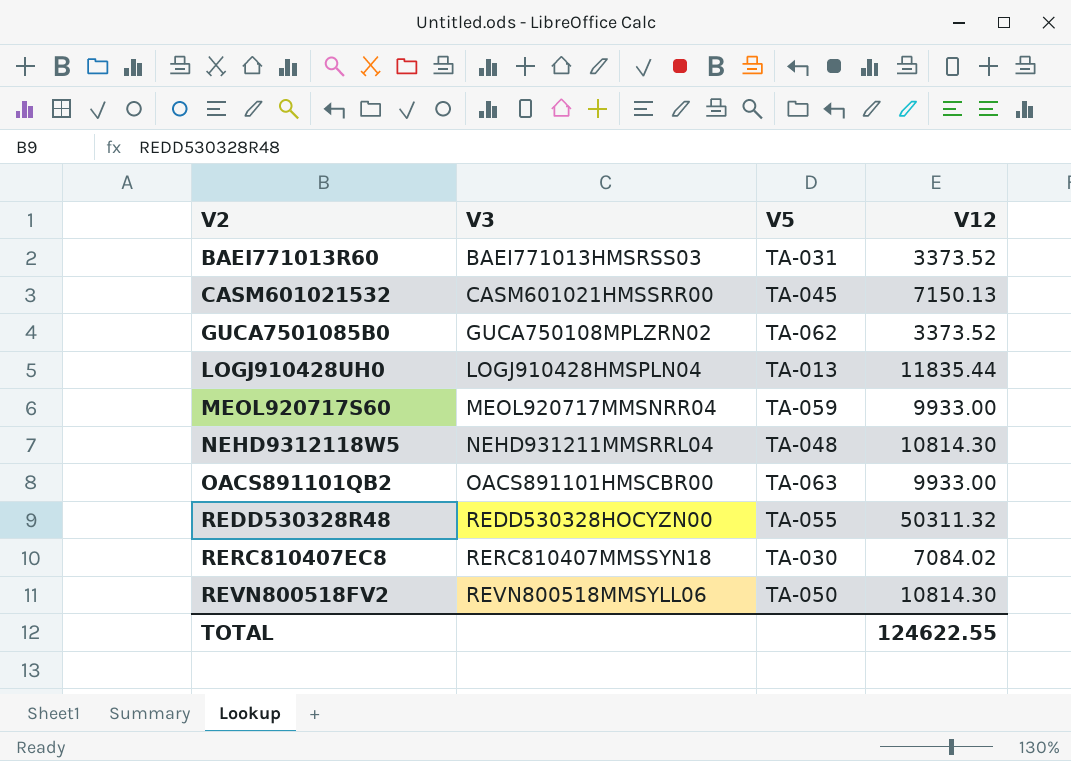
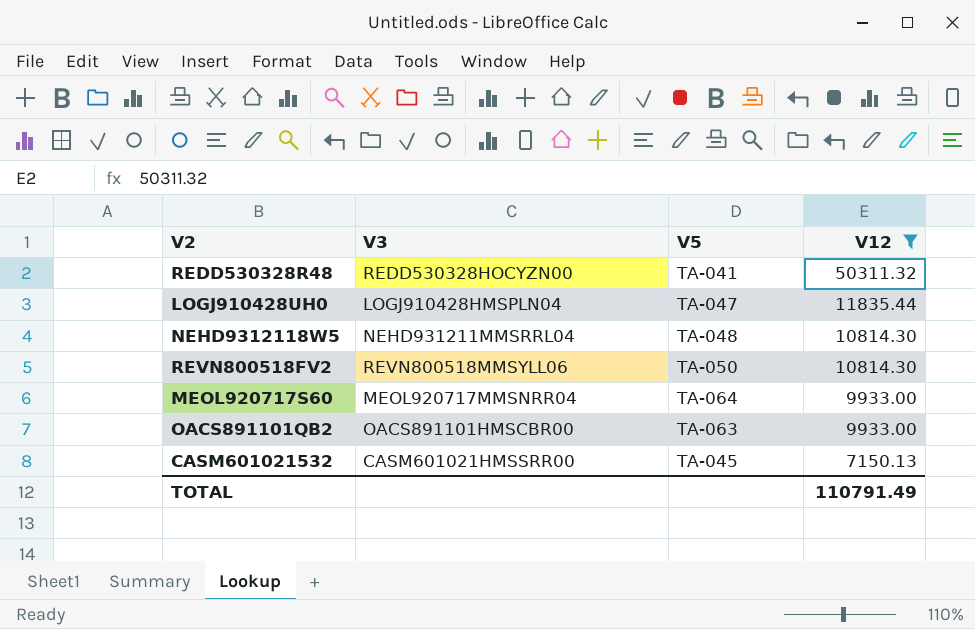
filter: none -> V12 >= 7150.13
row order: V2 ascending -> V12 descending
REDD530328R48 | V5: TA-055 -> TA-041
LOGJ910428UH0 | V5: TA-013 -> TA-047
MEOL920717S60 | V5: TA-059 -> TA-064
TOTAL | V12: 124622.55 -> 110791.49

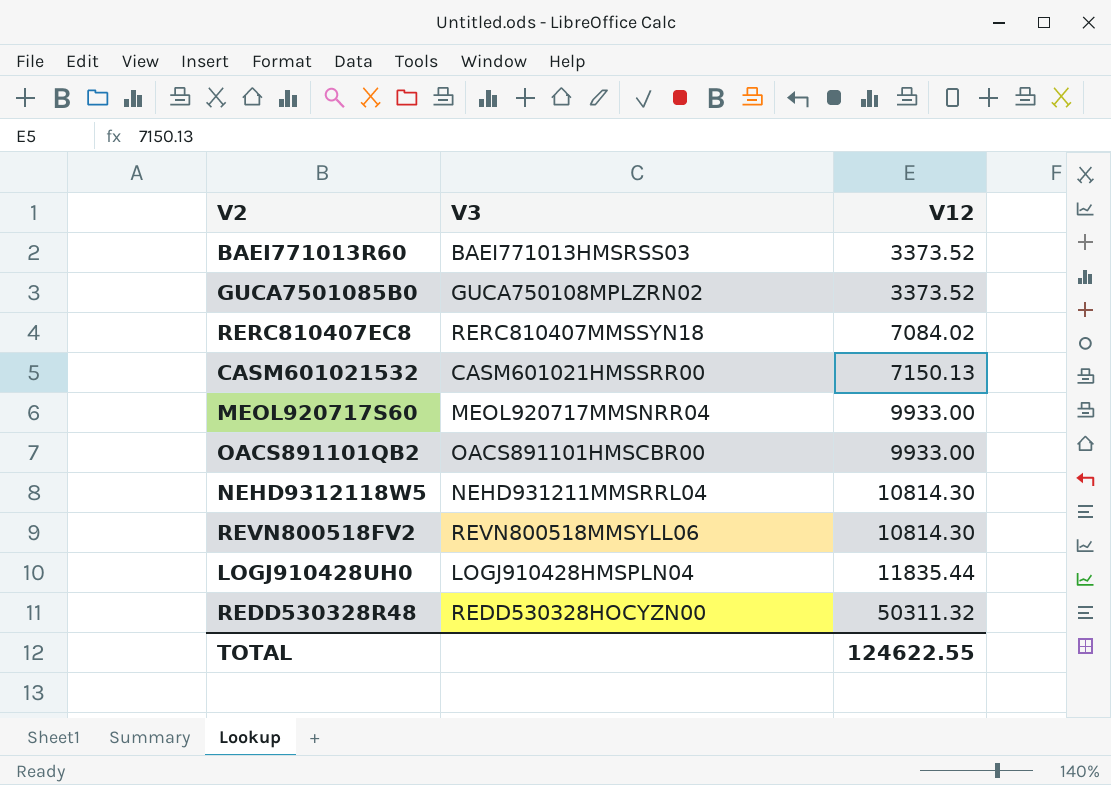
filter: V12 >= 7150.13 -> none
row order: V12 descending -> V12 ascending
column V5 | position: 3 -> none
TOTAL | V12: 110791.49 -> 124622.55

